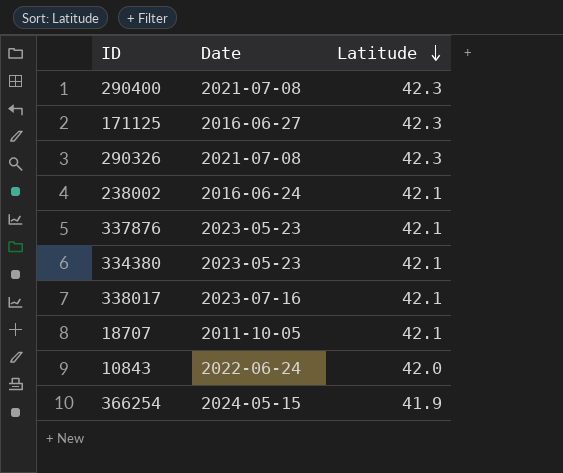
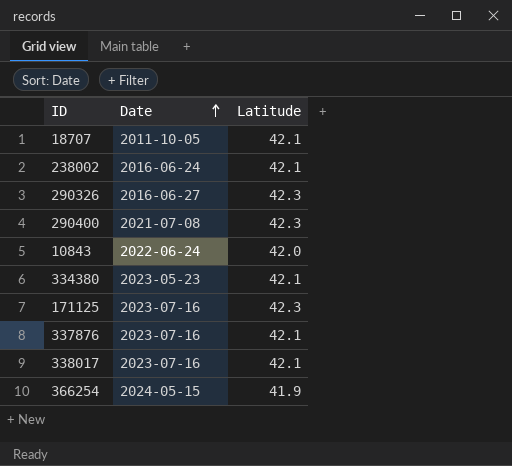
row order: Latitude descending -> Date ascending
290326 | Date: 2021-07-08 -> 2016-06-27
171125 | Date: 2016-06-27 -> 2023-07-16
337876 | Date: 2023-05-23 -> 2023-07-16

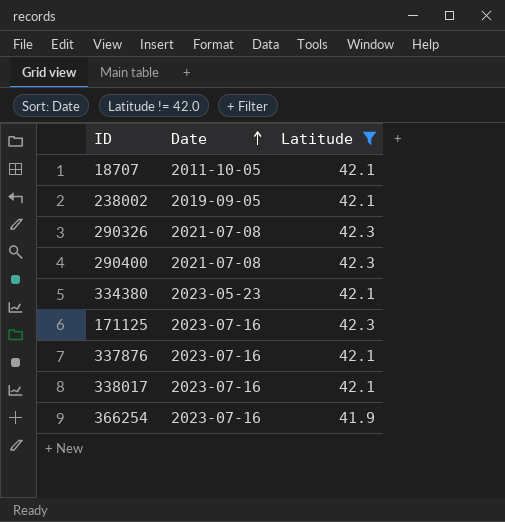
filter: none -> Latitude != 42.0
238002 | Date: 2016-06-24 -> 2019-09-05
290326 | Date: 2016-06-27 -> 2021-07-08
366254 | Date: 2024-05-15 -> 2023-07-16

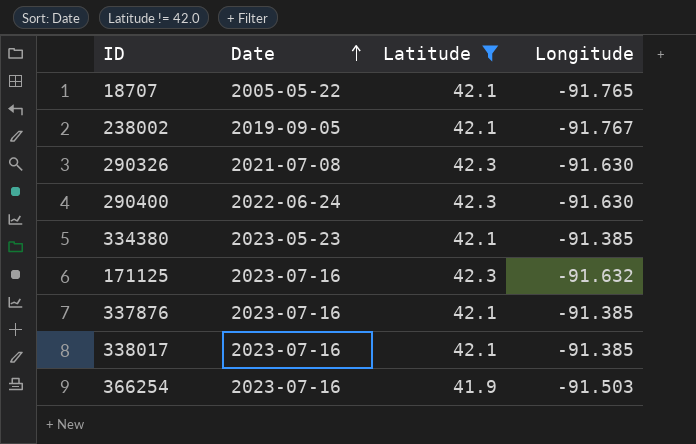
column Longitude | position: none -> 4
18707 | Date: 2011-10-05 -> 2005-05-22
290400 | Date: 2021-07-08 -> 2022-06-24

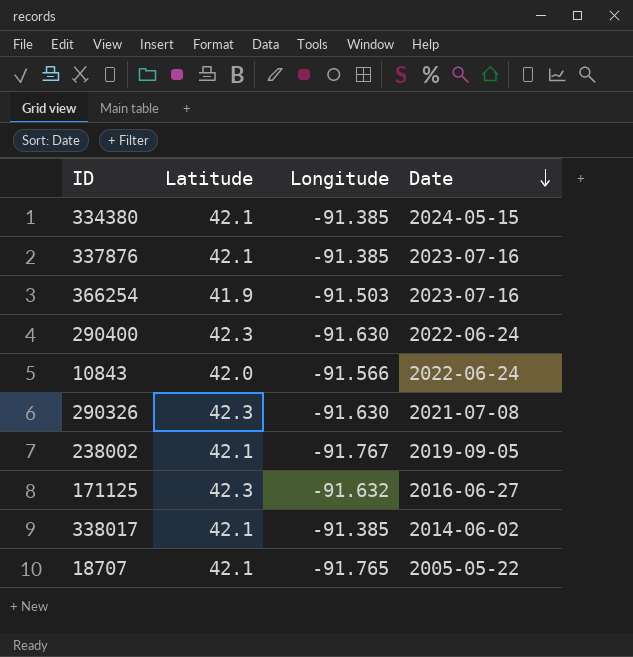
filter: Latitude != 42.0 -> none
row order: Date ascending -> Date descending
column Date | position: 2 -> 4
334380 | Date: 2023-05-23 -> 2024-05-15
171125 | Date: 2023-07-16 -> 2016-06-27
338017 | Date: 2023-07-16 -> 2014-06-02

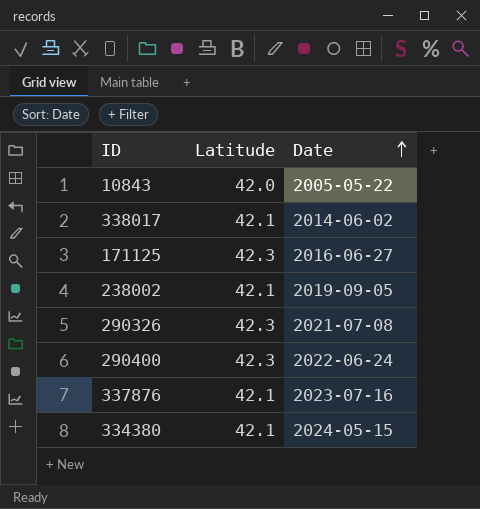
row order: Date descending -> Date ascending
column Longitude | position: 3 -> none
row 366254: 41.9 | -91.503 | 2023-07-16 -> none
row 18707: 42.1 | -91.765 | 2005-05-22 -> none
10843 | Date: 2022-06-24 -> 2005-05-22

